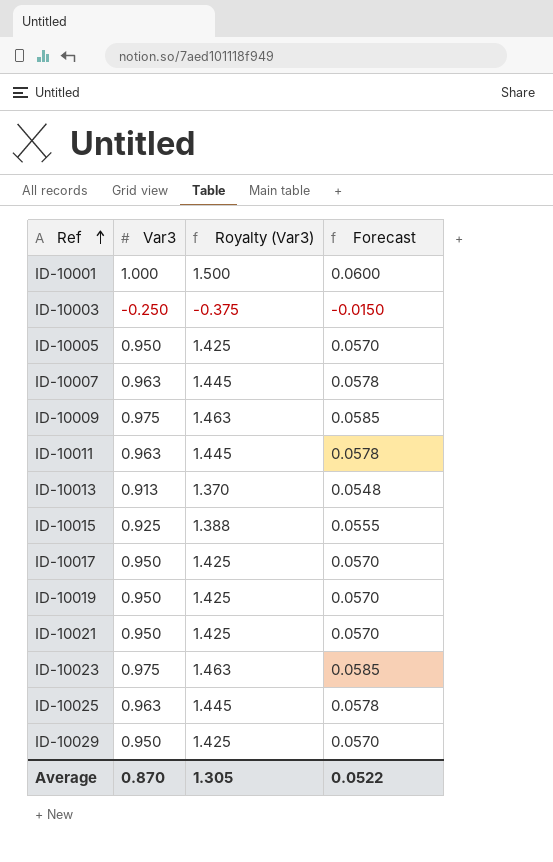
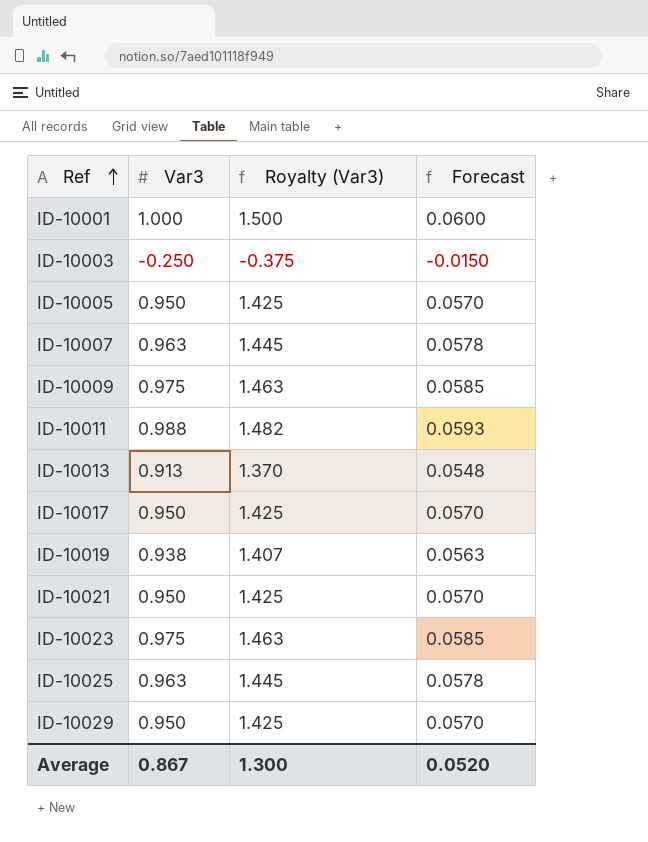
row ID-10015: 0.925 | 1.388 | 0.0555 -> none
ID-10011 | Var3: 0.963 -> 0.988
ID-10011 | Royalty (Var3): 1.445 -> 1.482
ID-10011 | Forecast: 0.0578 -> 0.0593
ID-10019 | Var3: 0.950 -> 0.938
ID-10019 | Royalty (Var3): 1.425 -> 1.407
ID-10019 | Forecast: 0.0570 -> 0.0563
Average | Var3: 0.870 -> 0.867
Average | Royalty (Var3): 1.305 -> 1.300
Average | Forecast: 0.0522 -> 0.0520

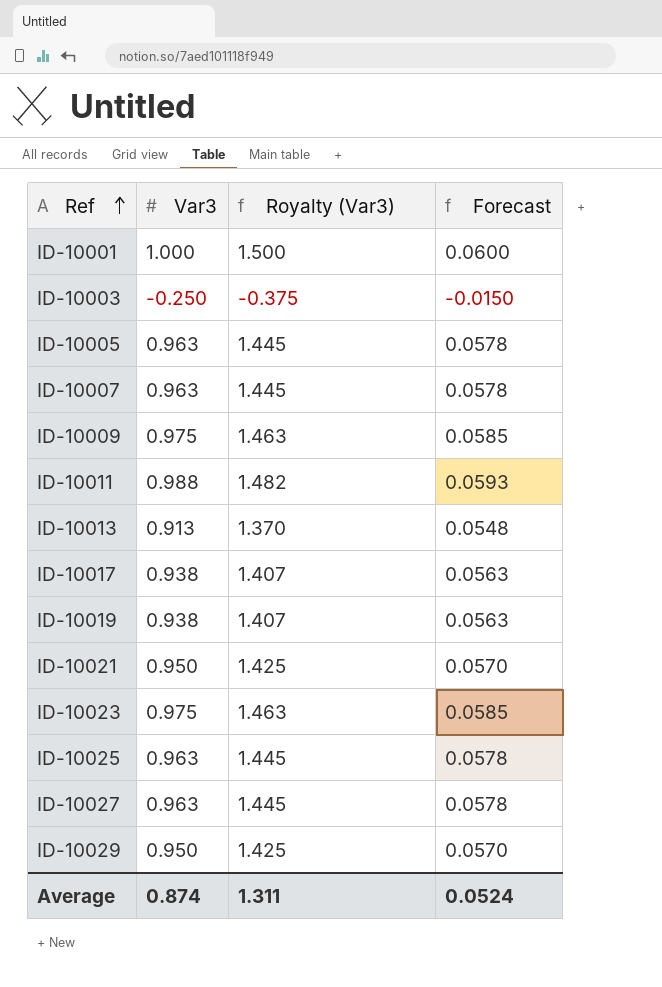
ID-10005 | Var3: 0.950 -> 0.963
ID-10005 | Royalty (Var3): 1.425 -> 1.445
ID-10005 | Forecast: 0.0570 -> 0.0578
ID-10017 | Var3: 0.950 -> 0.938
ID-10017 | Royalty (Var3): 1.425 -> 1.407
ID-10017 | Forecast: 0.0570 -> 0.0563
row ID-10027: none -> 0.963 | 1.445 | 0.0578
Average | Var3: 0.867 -> 0.874
Average | Royalty (Var3): 1.300 -> 1.311
Average | Forecast: 0.0520 -> 0.0524

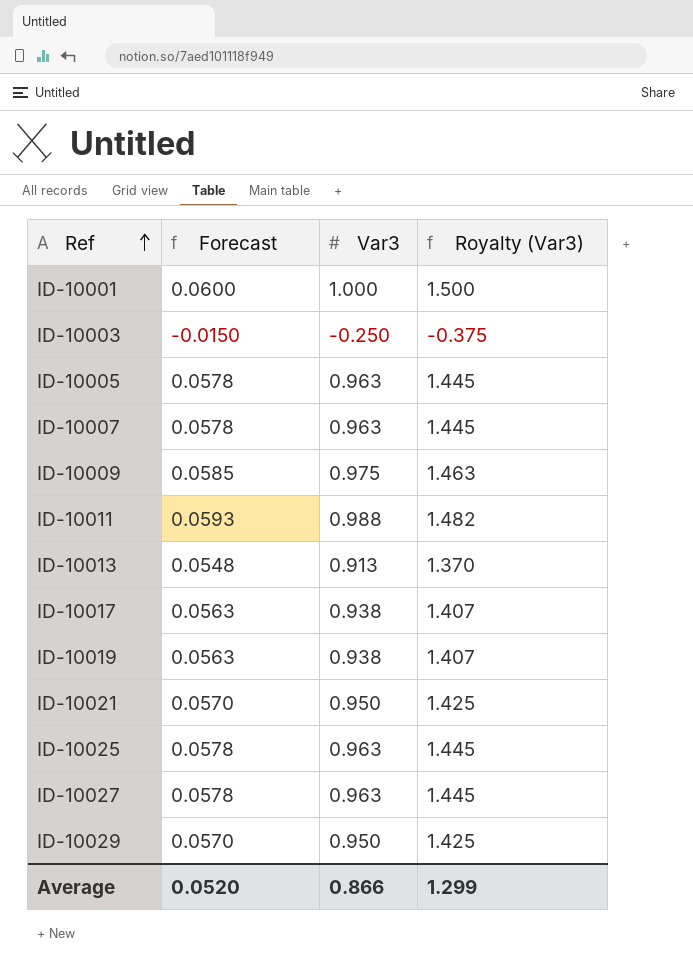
column Forecast | position: 4 -> 2
row ID-10023: 0.975 | 1.463 | 0.0585 -> none
Average | Forecast: 0.0524 -> 0.0520
Average | Var3: 0.874 -> 0.866
Average | Royalty (Var3): 1.311 -> 1.299

